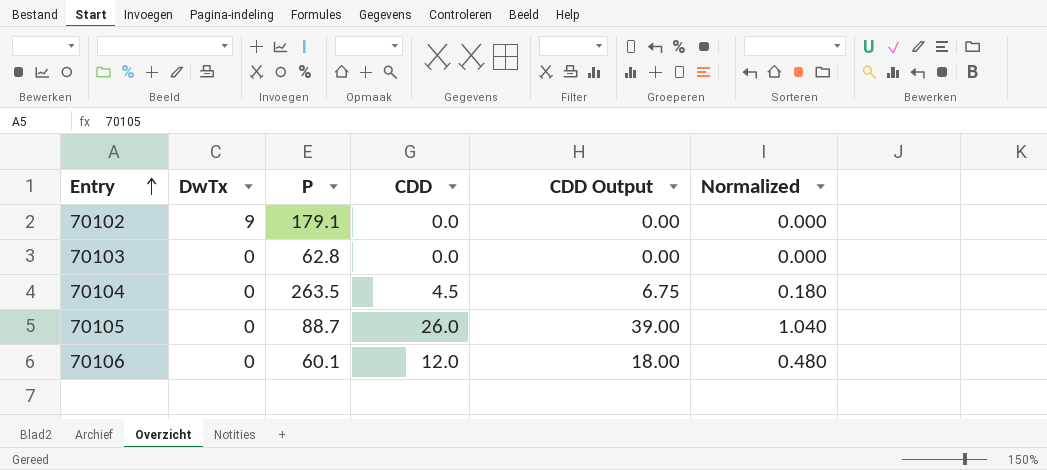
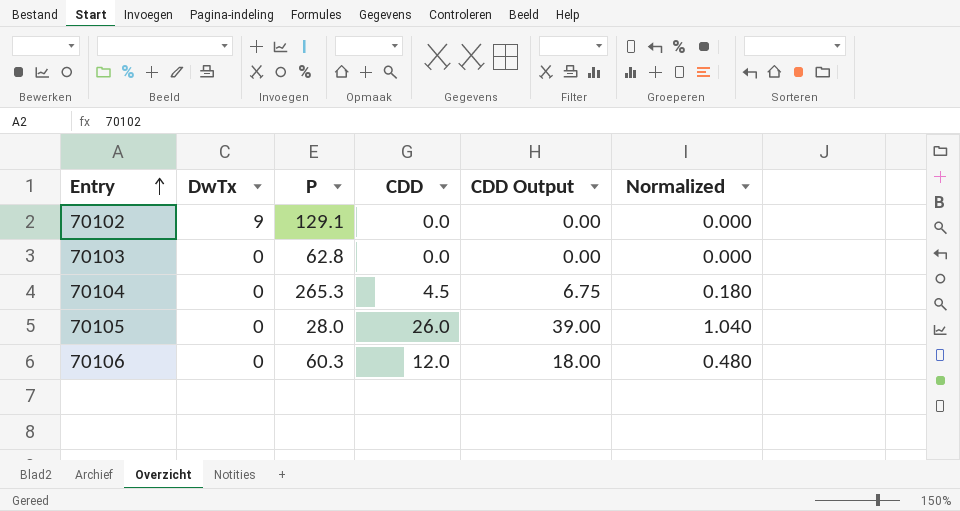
70102 | P: 179.1 -> 129.1
70104 | P: 263.5 -> 265.3
70105 | P: 88.7 -> 28.0
70106 | P: 60.1 -> 60.3

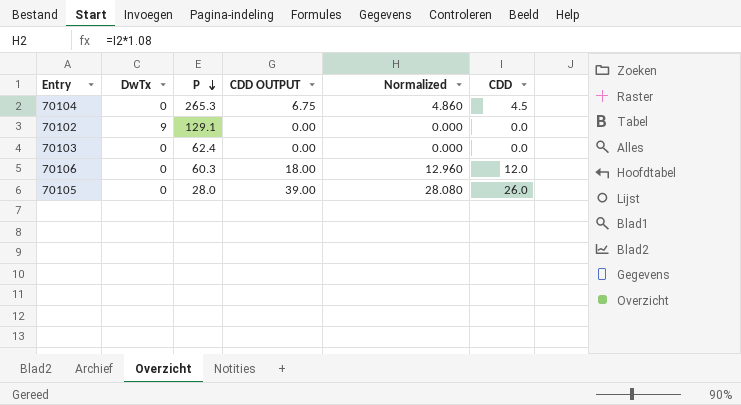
row order: Entry ascending -> P descending
column name: CDD Output -> CDD OUTPUT
column Normalized | formula: [CDD] * 0.04 -> [CDD] * 1.08
column CDD | position: 4 -> 6
70103 | P: 62.8 -> 62.4

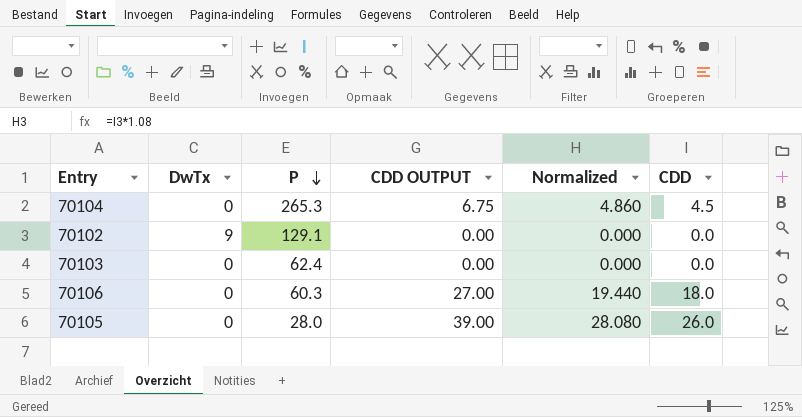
70106 | CDD OUTPUT: 18.00 -> 27.00
70106 | Normalized: 12.960 -> 19.440
70106 | CDD: 12.0 -> 18.0

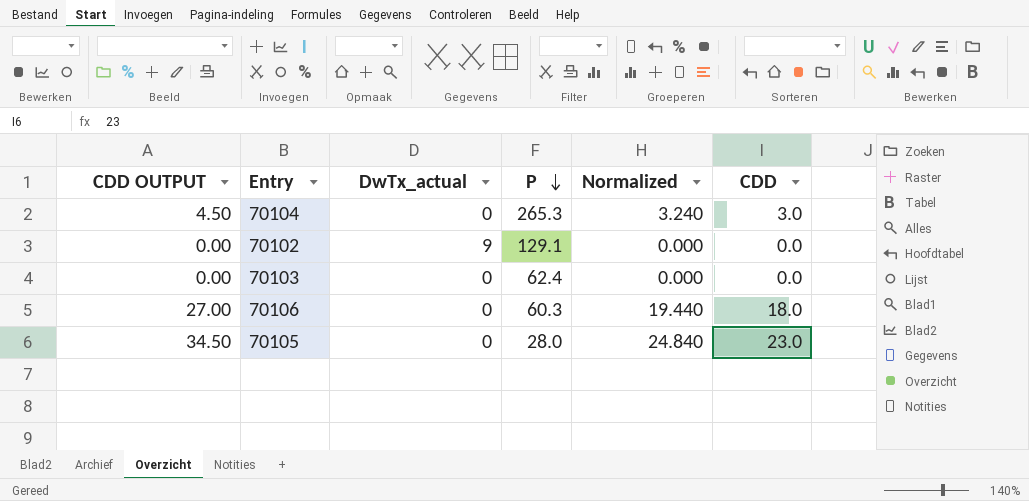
column CDD OUTPUT | position: 4 -> 1
column name: DwTx -> DwTx_actual
70104 | CDD OUTPUT: 6.75 -> 4.50
70104 | Normalized: 4.860 -> 3.240
70104 | CDD: 4.5 -> 3.0
70105 | CDD OUTPUT: 39.00 -> 34.50
70105 | Normalized: 28.080 -> 24.840
70105 | CDD: 26.0 -> 23.0

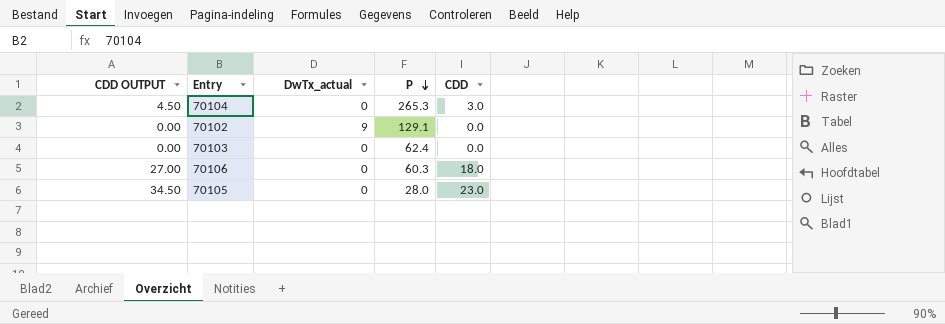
column Normalized | formula: [CDD] * 1.08 -> none

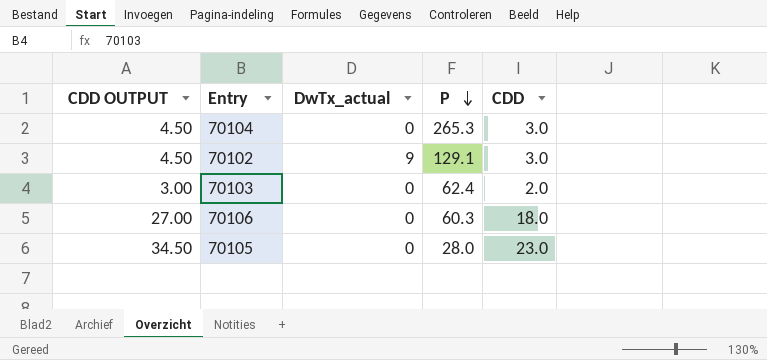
70102 | CDD OUTPUT: 0.00 -> 4.50
70102 | CDD: 0.0 -> 3.0
70103 | CDD OUTPUT: 0.00 -> 3.00
70103 | CDD: 0.0 -> 2.0

